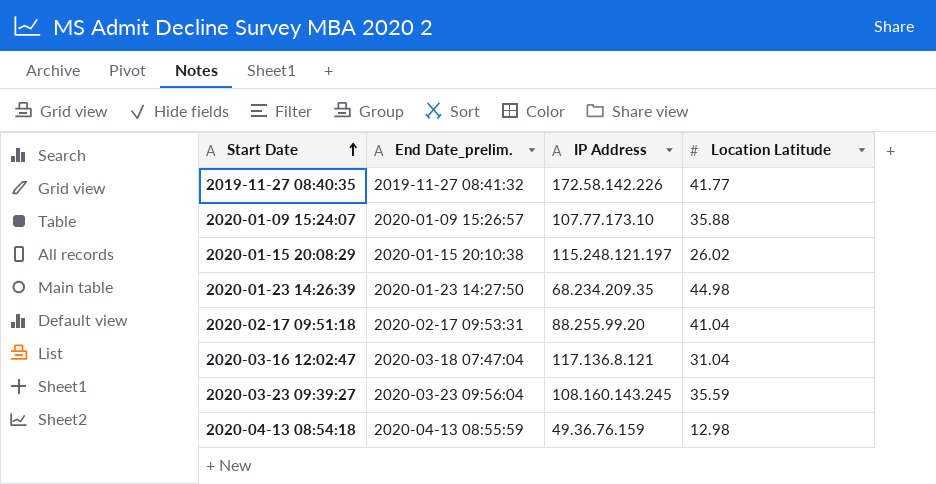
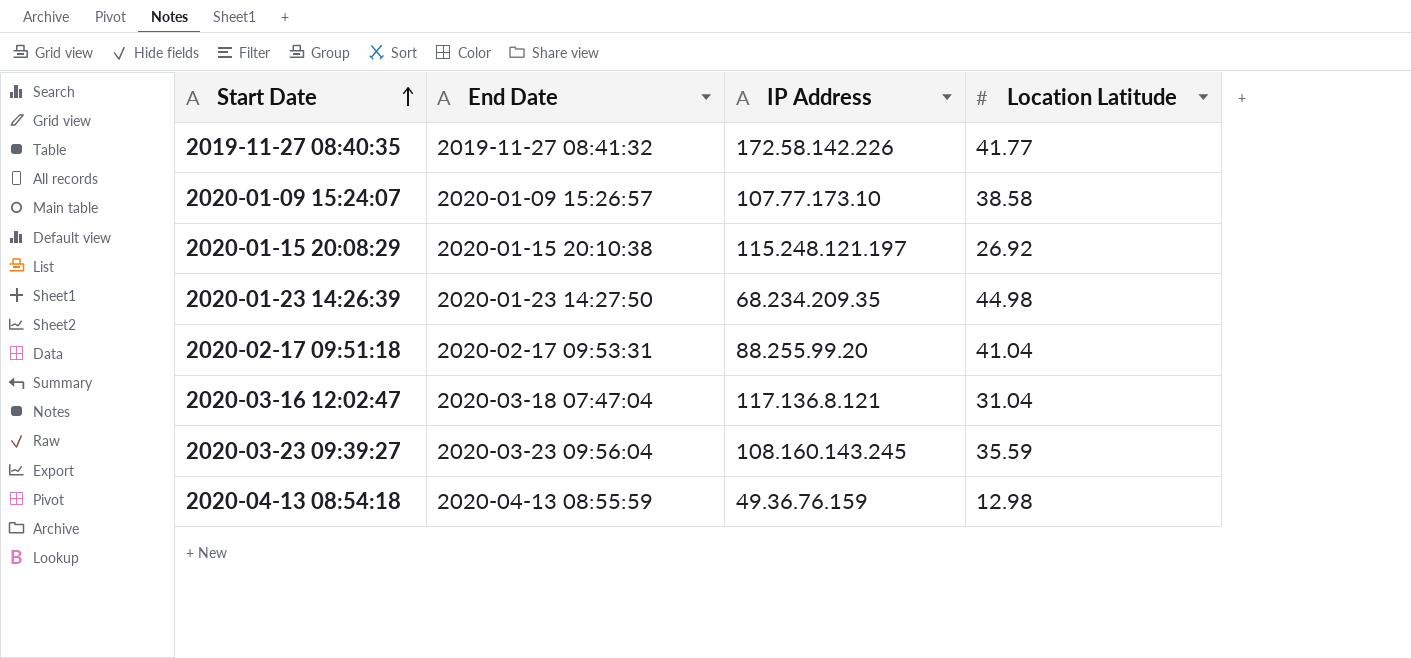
column name: End Date_prelim. -> End Date
2020-01-09 15:24:07 | Location Latitude: 35.88 -> 38.58
2020-01-15 20:08:29 | Location Latitude: 26.02 -> 26.92

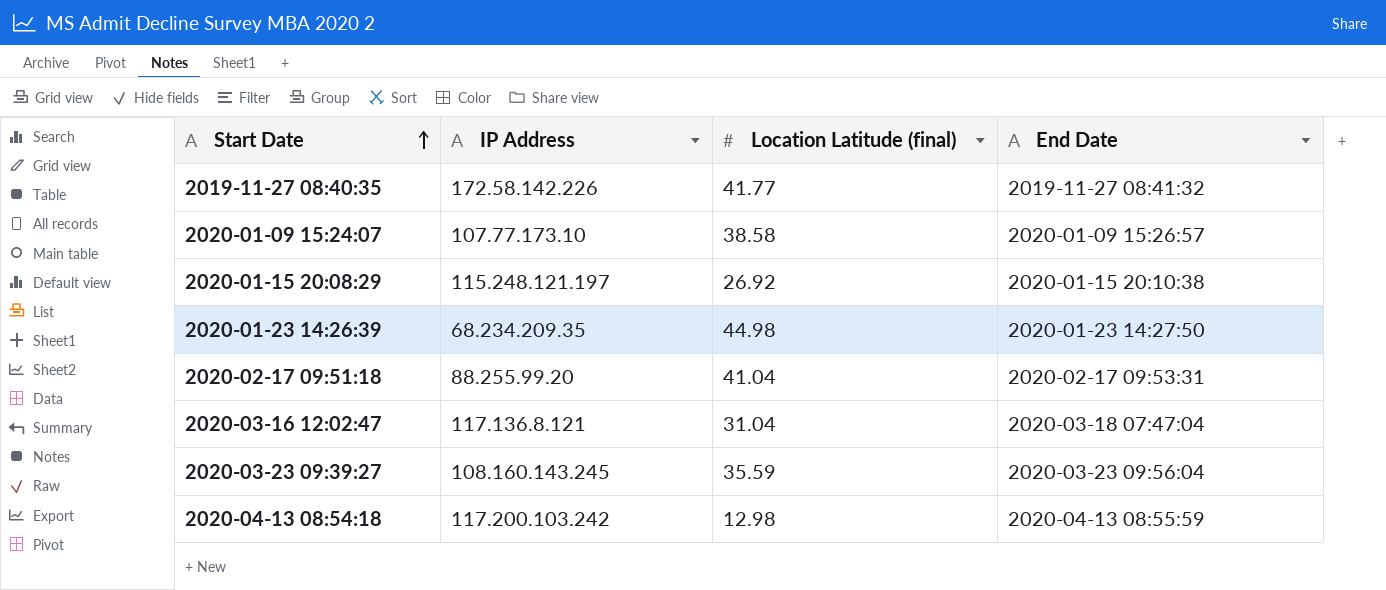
column name: Location Latitude -> Location Latitude (final)
column End Date | position: 2 -> 4
2020-04-13 08:54:18 | IP Address: 49.36.76.159 -> 117.200.103.242

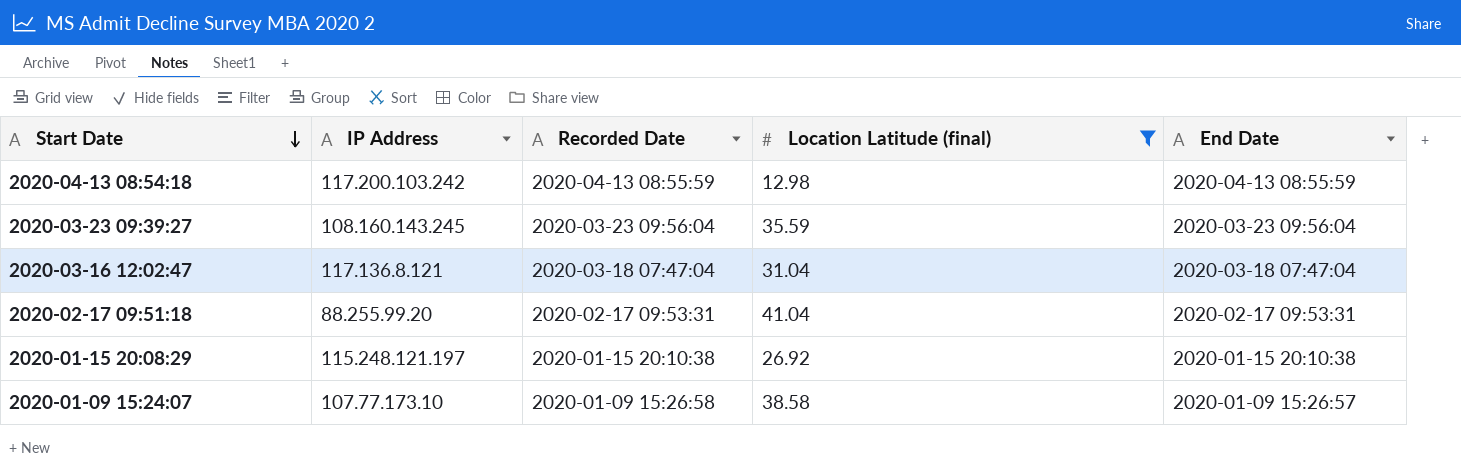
filter: none -> Location Latitude (final) <= 41.04
row order: Start Date ascending -> Start Date descending
column Recorded Date | position: none -> 3

